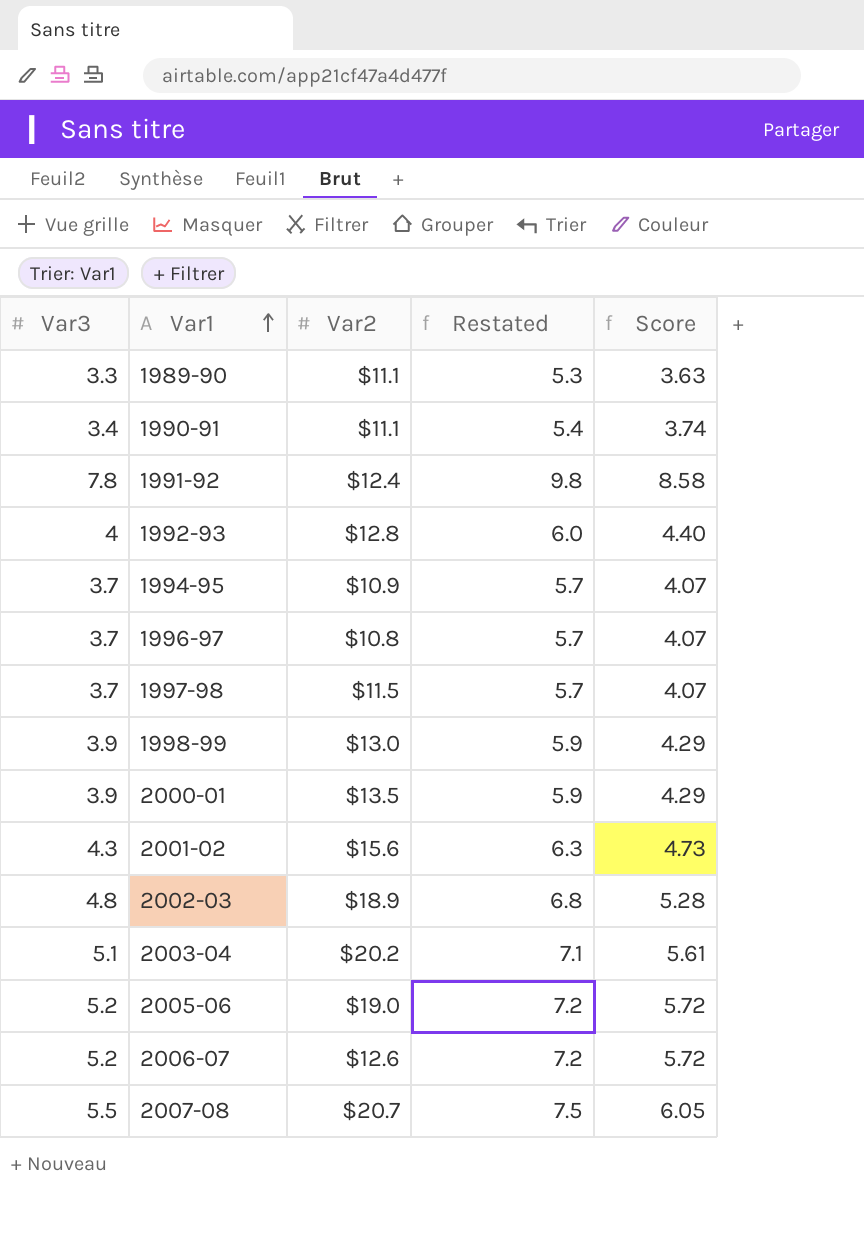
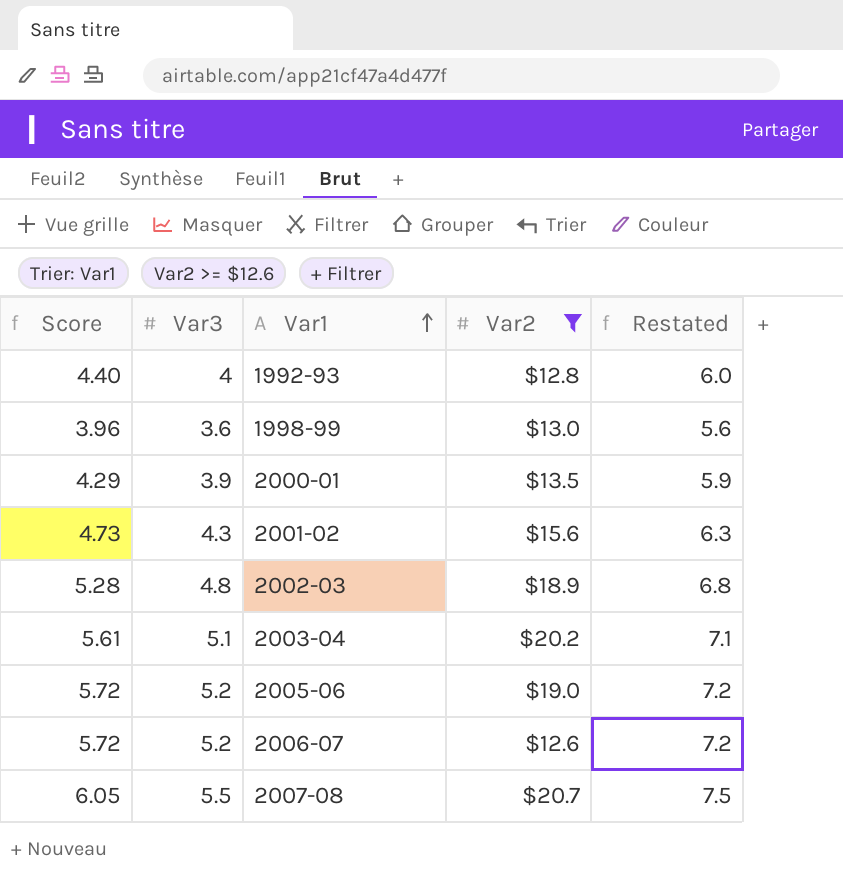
filter: none -> Var2 >= $12.6
column Score | position: 5 -> 1
1998-99 | Score: 4.29 -> 3.96
1998-99 | Var3: 3.9 -> 3.6
1998-99 | Restated: 5.9 -> 5.6

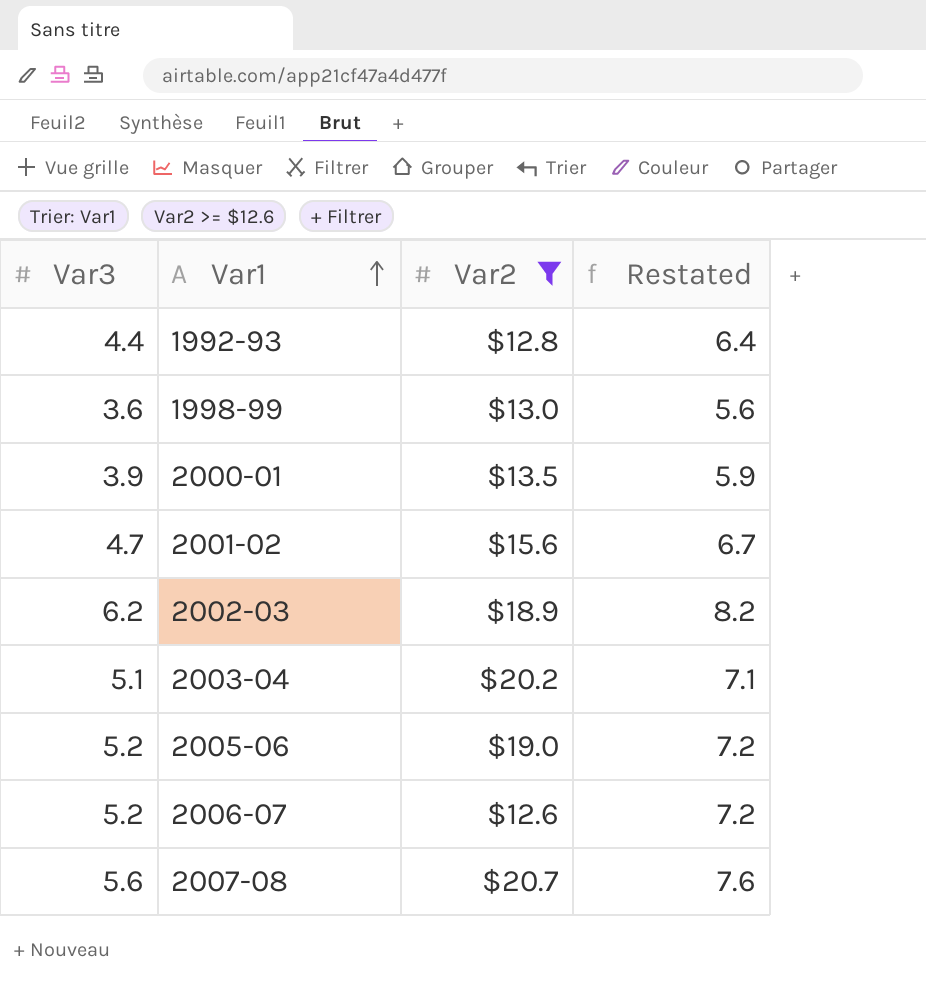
column Score | formula: [Var3] * 1.1 -> none
1992-93 | Var3: 4 -> 4.4
1992-93 | Restated: 6.0 -> 6.4
2001-02 | Var3: 4.3 -> 4.7
2001-02 | Restated: 6.3 -> 6.7
2002-03 | Var3: 4.8 -> 6.2
2002-03 | Restated: 6.8 -> 8.2
2007-08 | Var3: 5.5 -> 5.6
2007-08 | Restated: 7.5 -> 7.6

